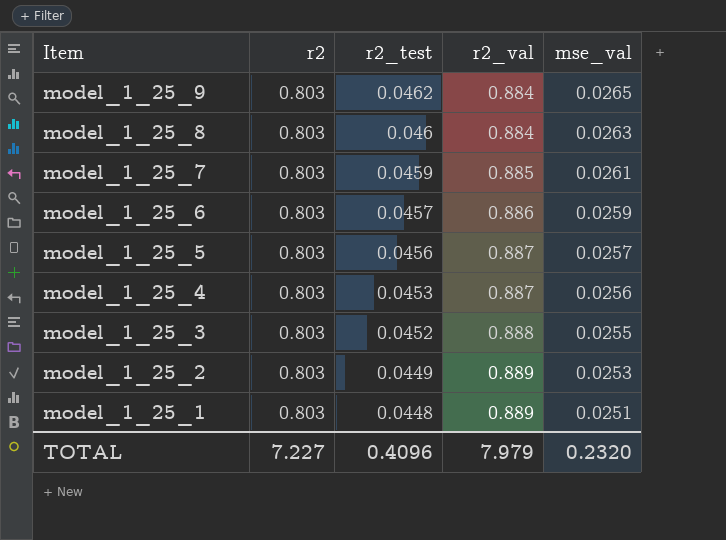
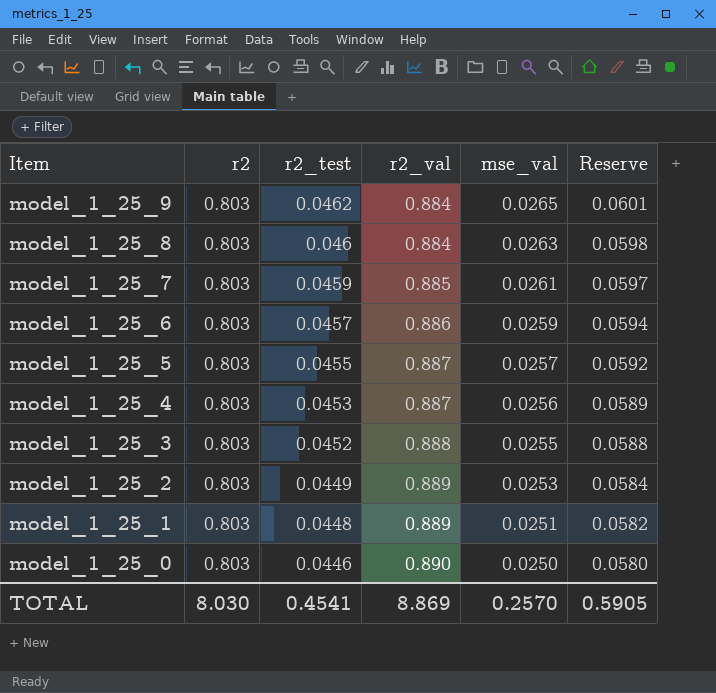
column Reserve | formula: none -> [r2_test] * 1.3
model_1_25_5 | r2_test: 0.0456 -> 0.0455
row model_1_25_0: none -> 0.803 | 0.0446 | 0.890 | 0.0250 | 0.0580
TOTAL | r2: 7.227 -> 8.030
TOTAL | r2_test: 0.4096 -> 0.4541
TOTAL | r2_val: 7.979 -> 8.869
TOTAL | mse_val: 0.2320 -> 0.2570

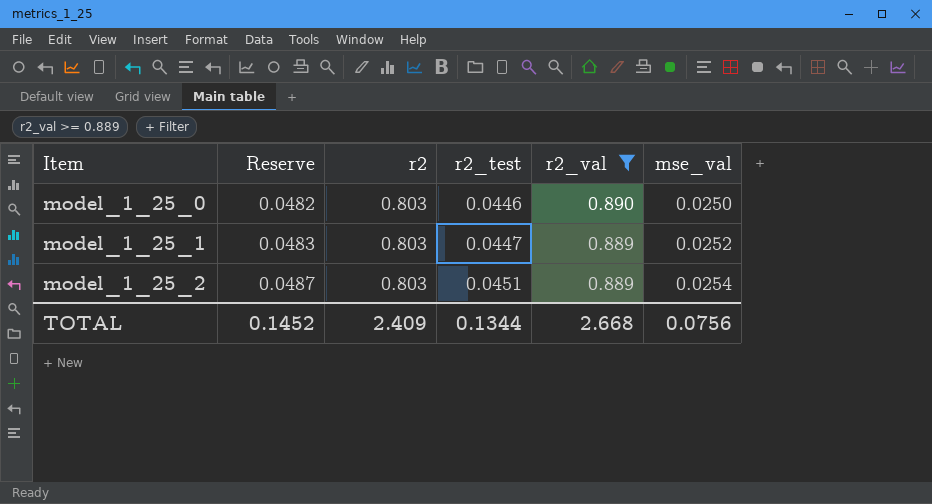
filter: none -> r2_val >= 0.889
row order: Item descending -> Item ascending
column Reserve | formula: [r2_test] * 1.3 -> [r2_test] * 1.08
column Reserve | position: 6 -> 2
model_1_25_1 | r2_test: 0.0448 -> 0.0447
model_1_25_1 | mse_val: 0.0251 -> 0.0252
model_1_25_2 | r2_test: 0.0449 -> 0.0451
model_1_25_2 | mse_val: 0.0253 -> 0.0254
TOTAL | Reserve: 0.5905 -> 0.1452
TOTAL | r2: 8.030 -> 2.409
TOTAL | r2_test: 0.4541 -> 0.1344
TOTAL | r2_val: 8.869 -> 2.668
TOTAL | mse_val: 0.2570 -> 0.0756

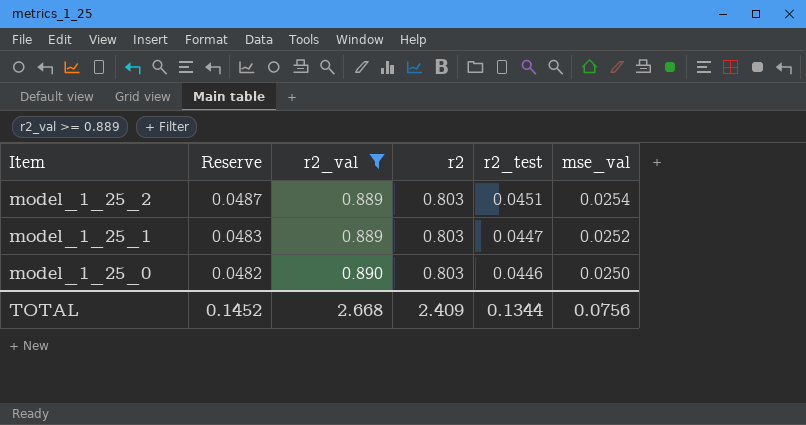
row order: Item ascending -> Item descending
column r2_val | position: 5 -> 3

